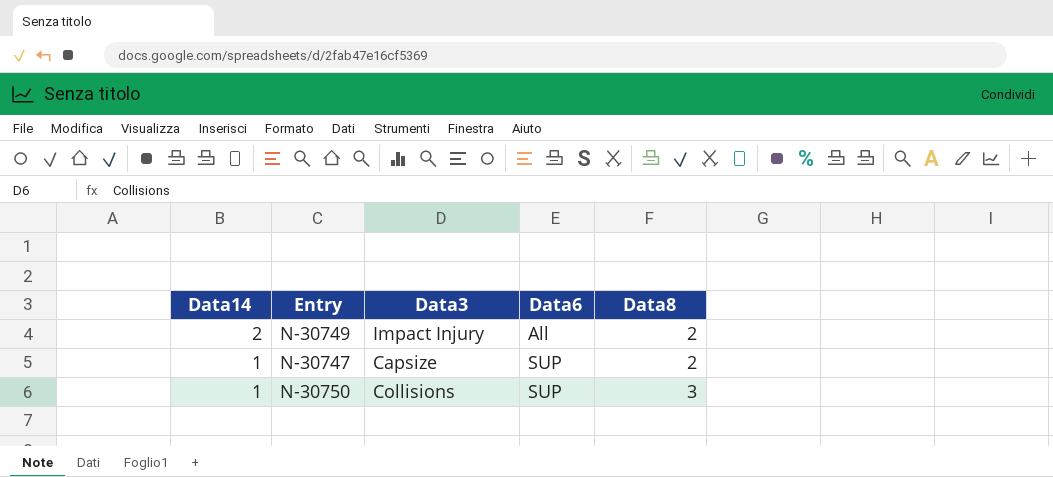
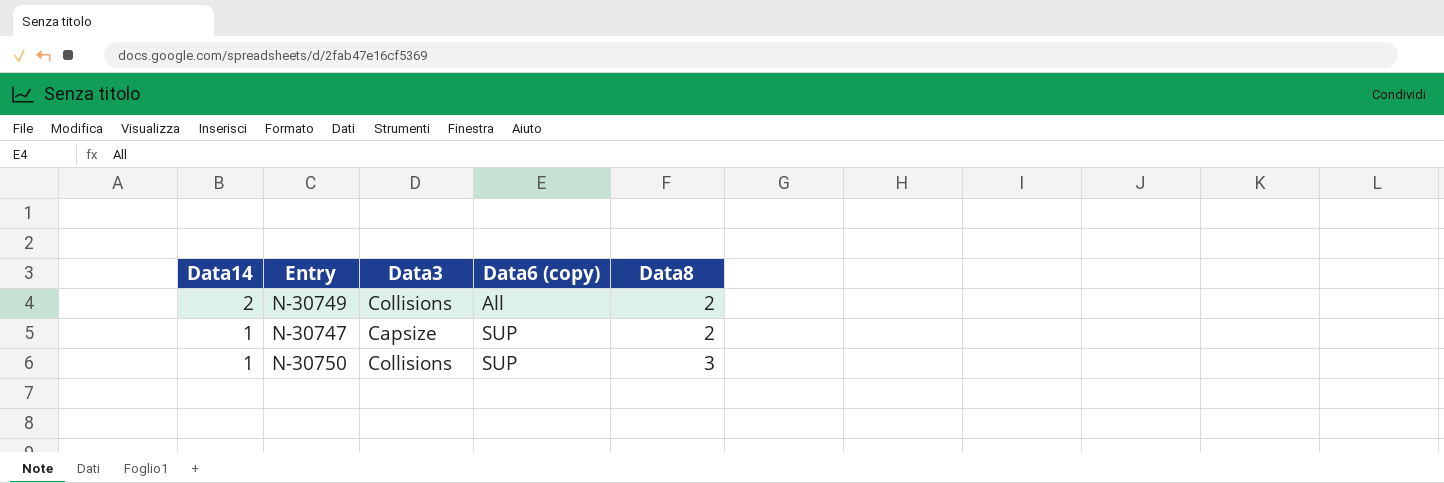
column name: Data6 -> Data6 (copy)
N-30749 | Data3: Impact Injury -> Collisions

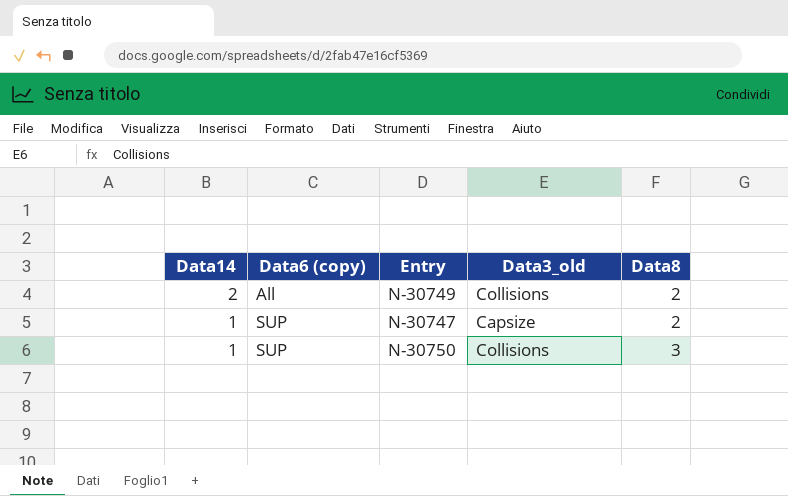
column Data6 (copy) | position: 4 -> 2
column name: Data3 -> Data3_old

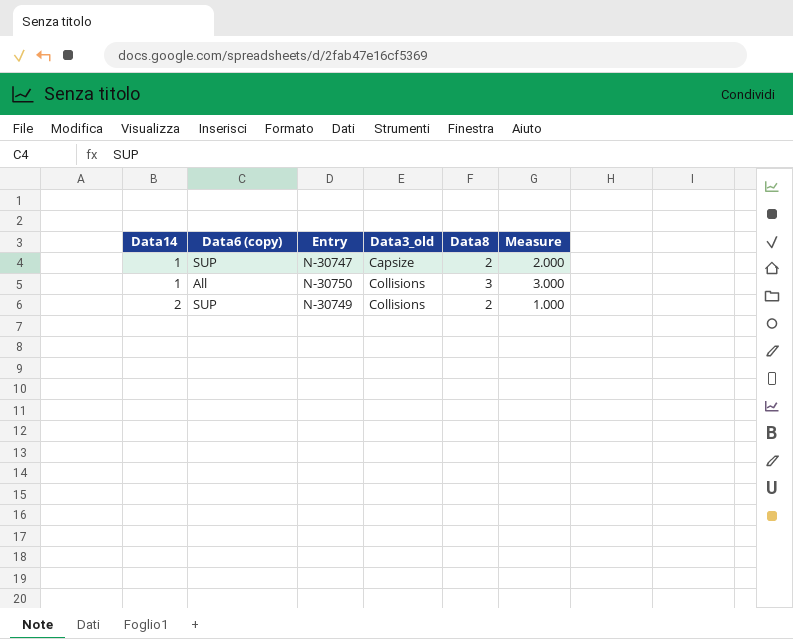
row order: Data14 descending -> Data14 ascending
column Measure | formula: none -> [Data8] / [Data14]
N-30750 | Data6 (copy): SUP -> All
N-30749 | Data6 (copy): All -> SUP

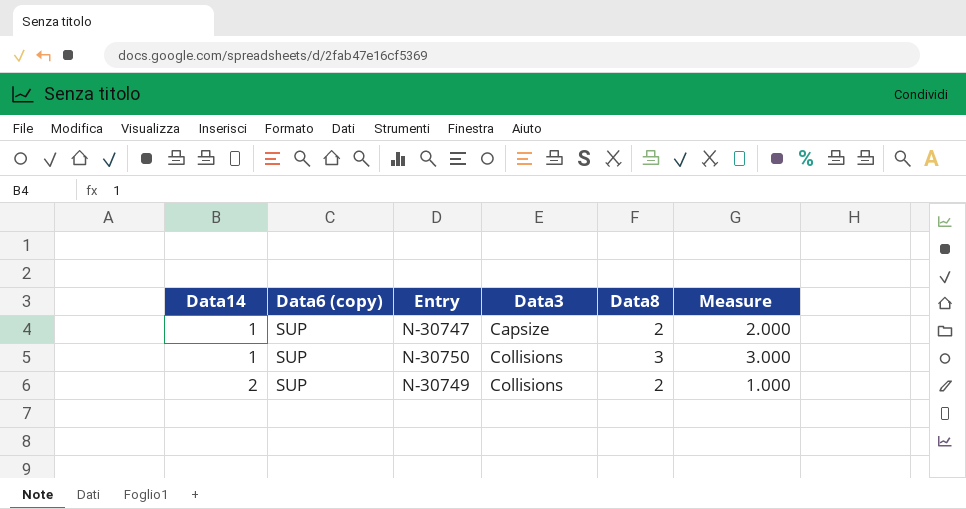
column name: Data3_old -> Data3
N-30750 | Data6 (copy): All -> SUP

